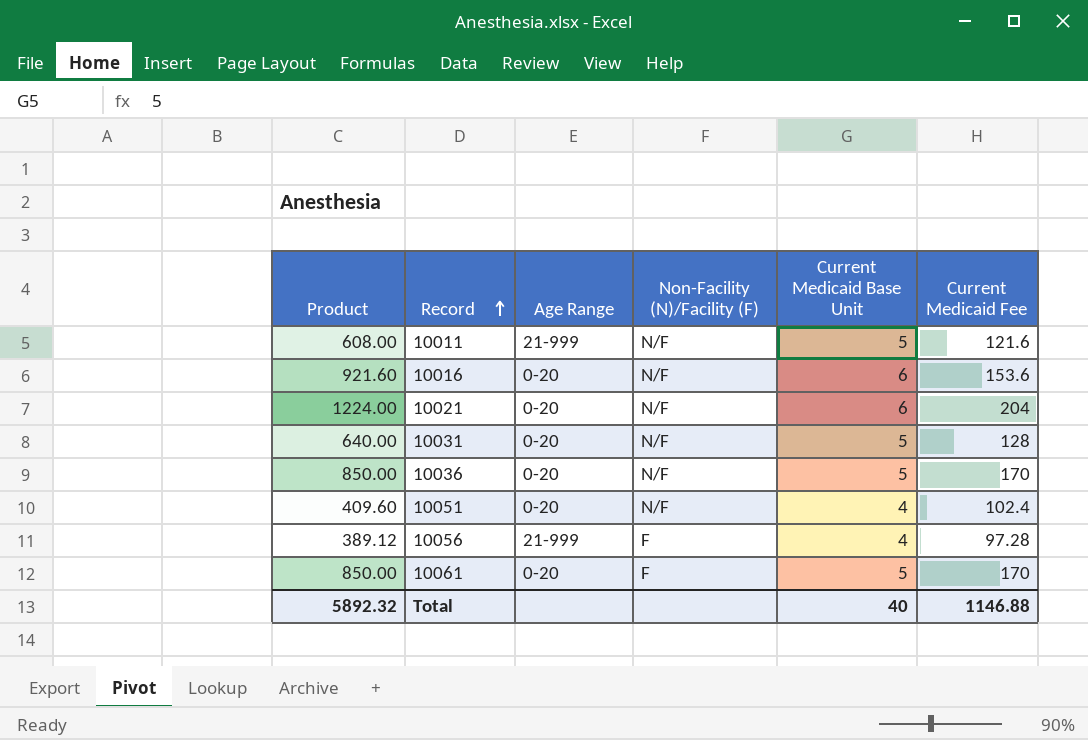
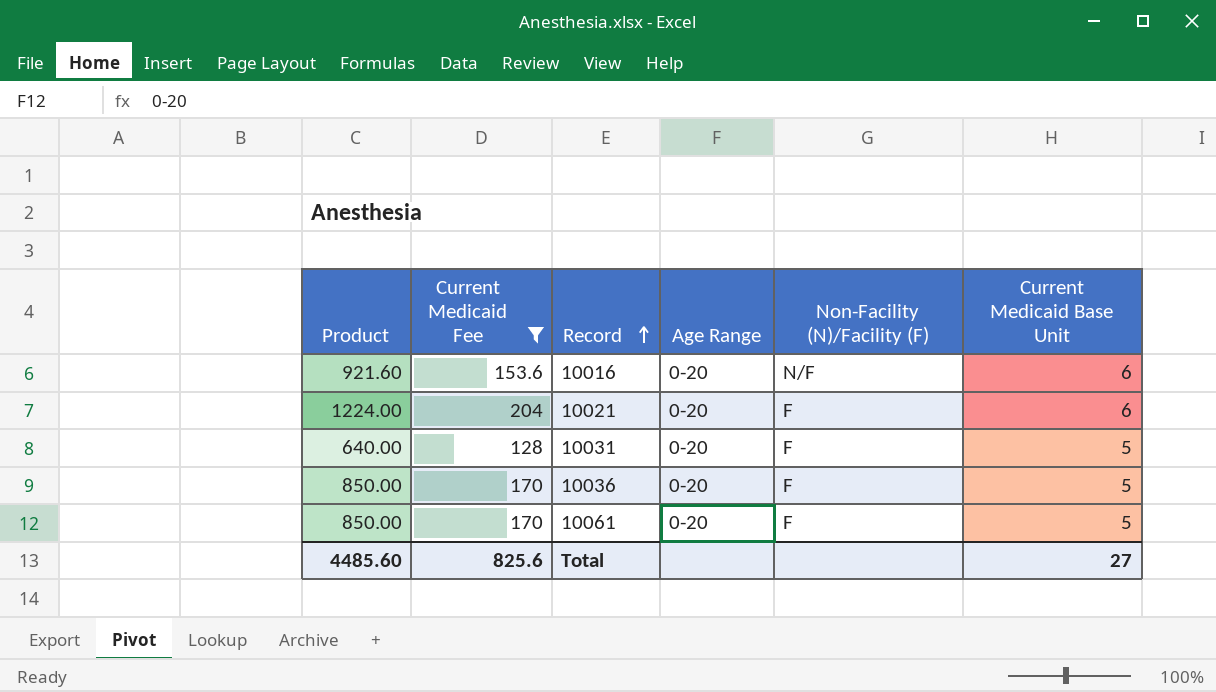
filter: none -> Current Medicaid Fee >= 128
column Current Medicaid Fee | position: 6 -> 2
10021 | Non-Facility (N)/Facility (F): N/F -> F
10031 | Non-Facility (N)/Facility (F): N/F -> F
10036 | Non-Facility (N)/Facility (F): N/F -> F
Total | Product: 5892.32 -> 4485.60
Total | Current Medicaid Fee: 1146.88 -> 825.6
Total | Current Medicaid Base Unit: 40 -> 27

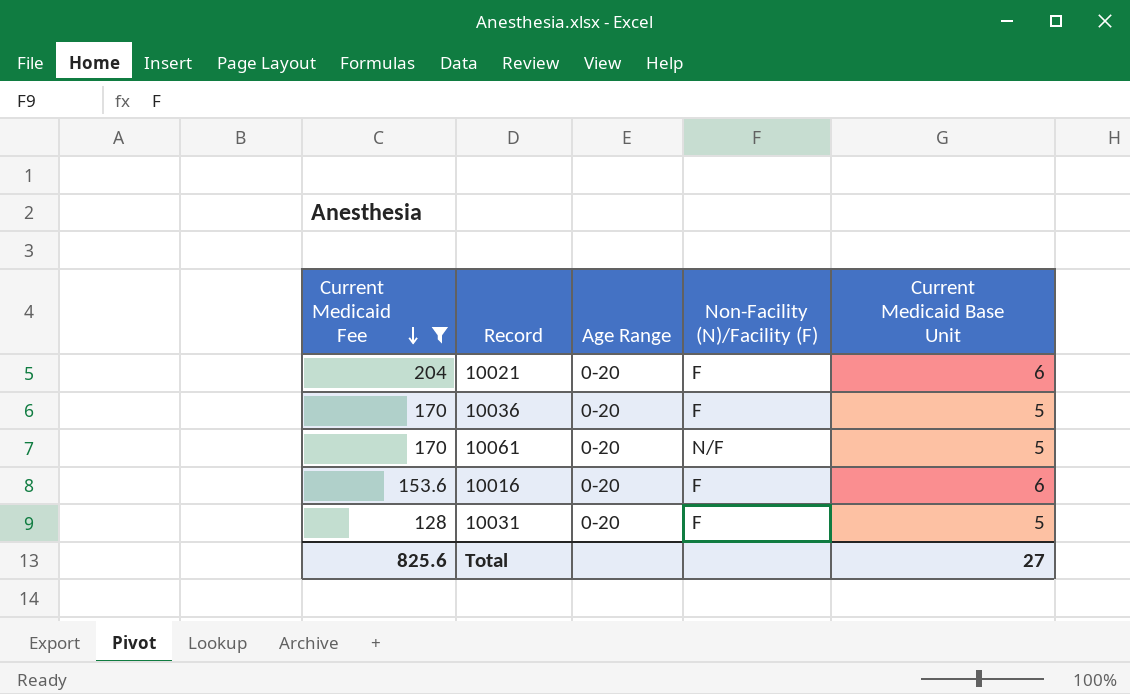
row order: Record ascending -> Current Medicaid Fee descending
column Product | formula: [Current Medicaid Fee] * [Current Medicaid Base Unit] -> none
10061 | Non-Facility (N)/Facility (F): F -> N/F
10016 | Non-Facility (N)/Facility (F): N/F -> F

